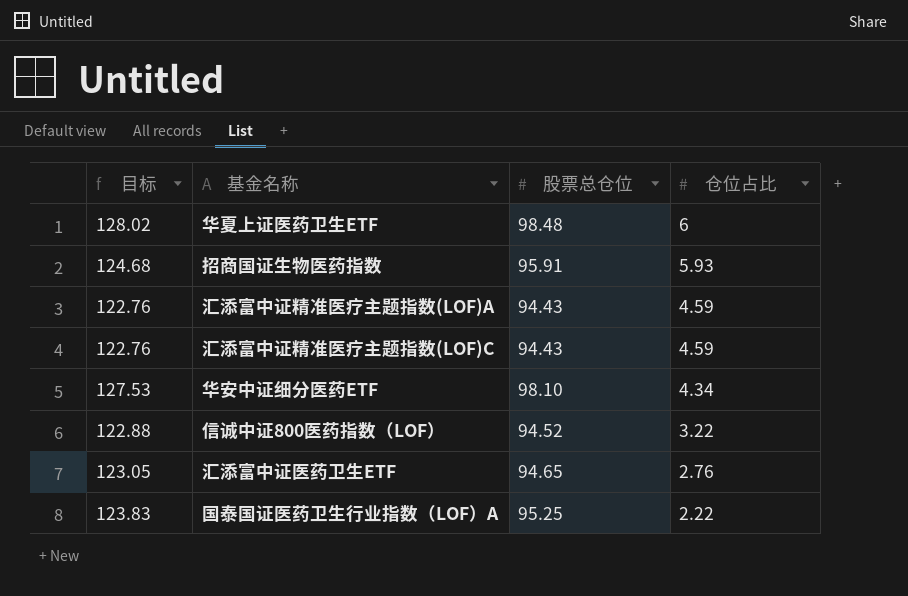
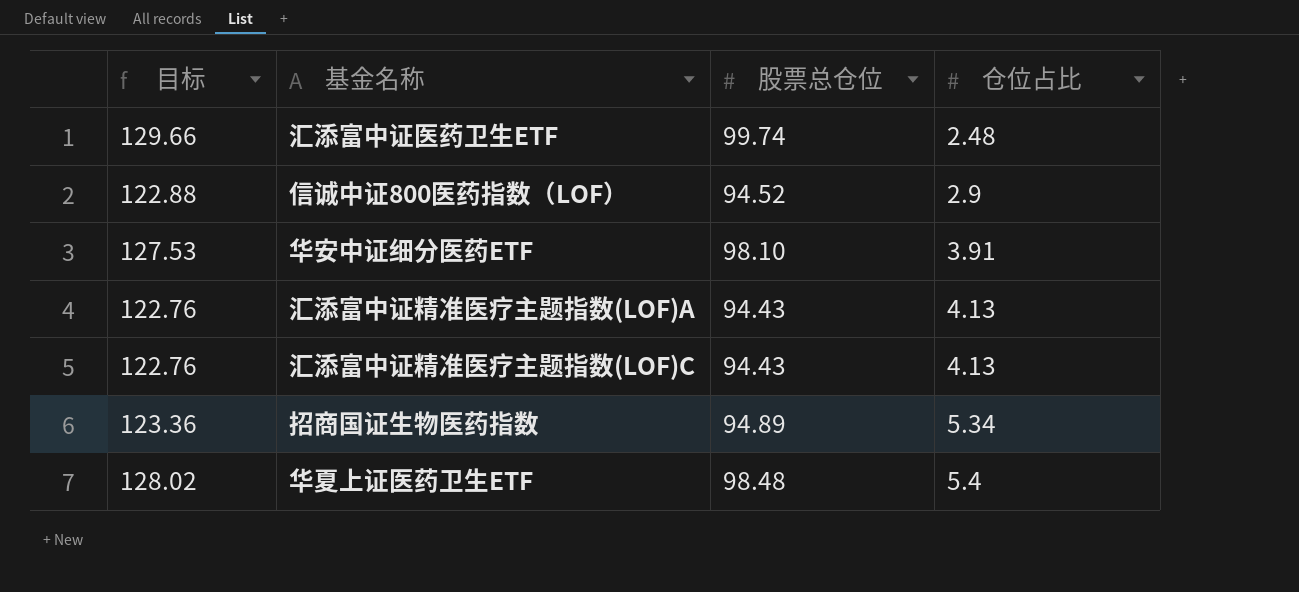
row order: 仓位占比 descending -> 仓位占比 ascending
row 国泰国证医药卫生行业指数（LOF）A: 123.83 | 95.25 | 2.22 -> none
汇添富中证医药卫生ETF | 目标: 123.05 -> 129.66
汇添富中证医药卫生ETF | 股票总仓位: 94.65 -> 99.74
汇添富中证医药卫生ETF | 仓位占比: 2.76 -> 2.48
信诚中证800医药指数（LOF） | 仓位占比: 3.22 -> 2.9
华安中证细分医药ETF | 仓位占比: 4.34 -> 3.91
汇添富中证精准医疗主题指数(LOF)A | 仓位占比: 4.59 -> 4.13
汇添富中证精准医疗主题指数(LOF)C | 仓位占比: 4.59 -> 4.13
招商国证生物医药指数 | 目标: 124.68 -> 123.36
招商国证生物医药指数 | 股票总仓位: 95.91 -> 94.89
招商国证生物医药指数 | 仓位占比: 5.93 -> 5.34
华夏上证医药卫生ETF | 仓位占比: 6 -> 5.4

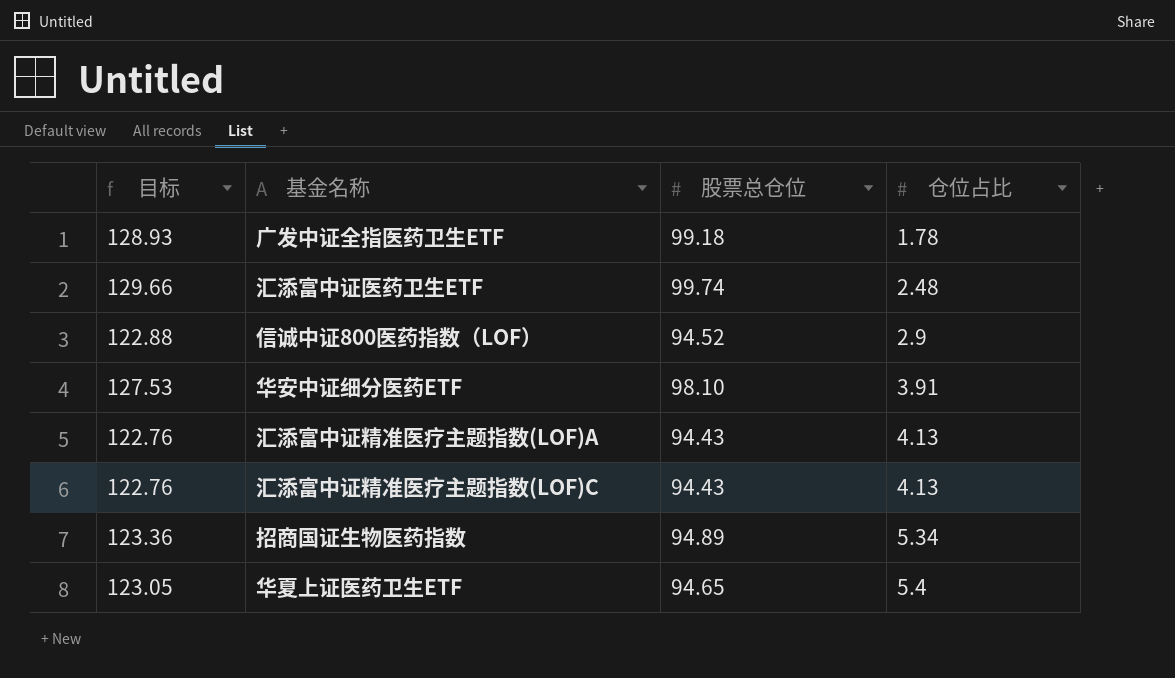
row 广发中证全指医药卫生ETF: none -> 128.93 | 99.18 | 1.78
华夏上证医药卫生ETF | 目标: 128.02 -> 123.05
华夏上证医药卫生ETF | 股票总仓位: 98.48 -> 94.65

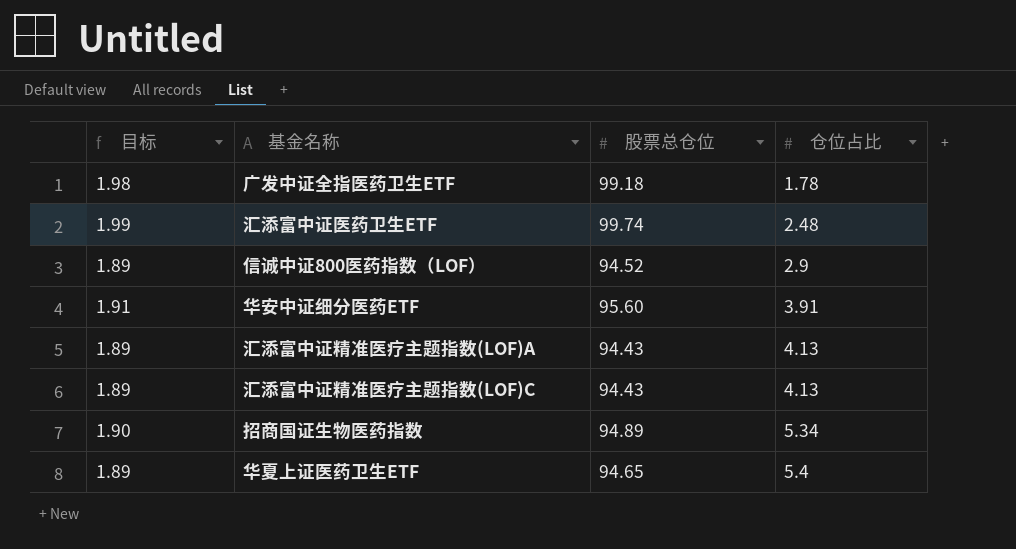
column 目标 | formula: [股票总仓位] * 1.3 -> [股票总仓位] * 0.02
华安中证细分医药ETF | 股票总仓位: 98.10 -> 95.60

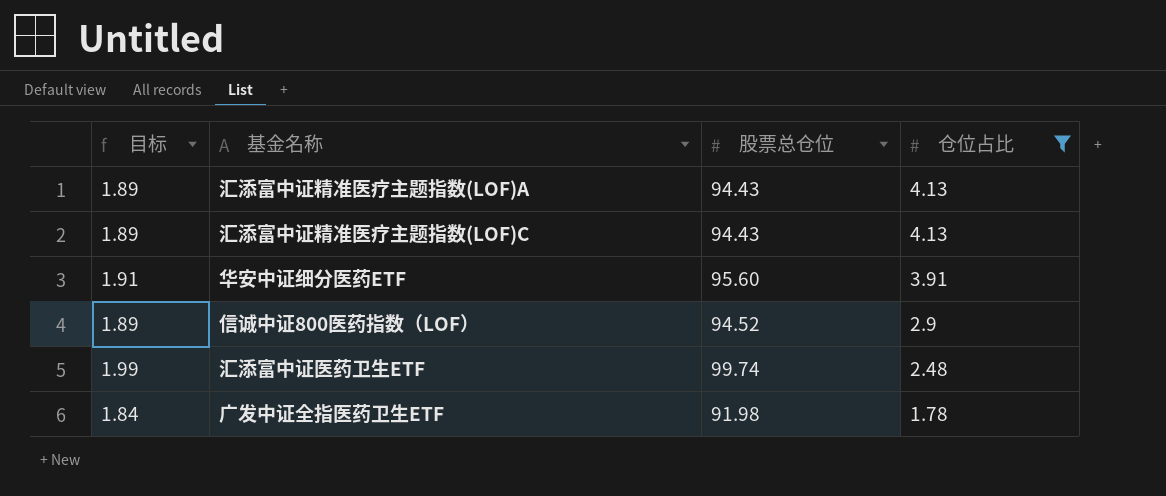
filter: none -> 仓位占比 <= 4.13
row order: 仓位占比 ascending -> 仓位占比 descending
广发中证全指医药卫生ETF | 目标: 1.98 -> 1.84
广发中证全指医药卫生ETF | 股票总仓位: 99.18 -> 91.98

